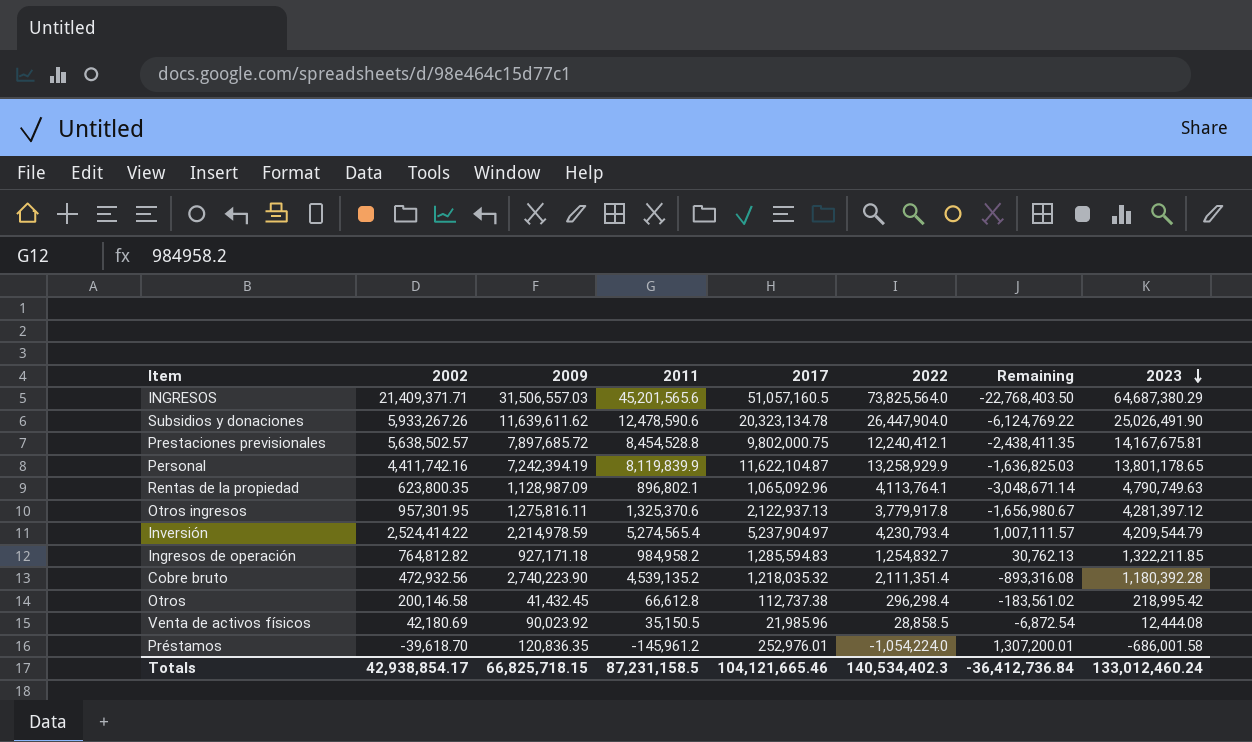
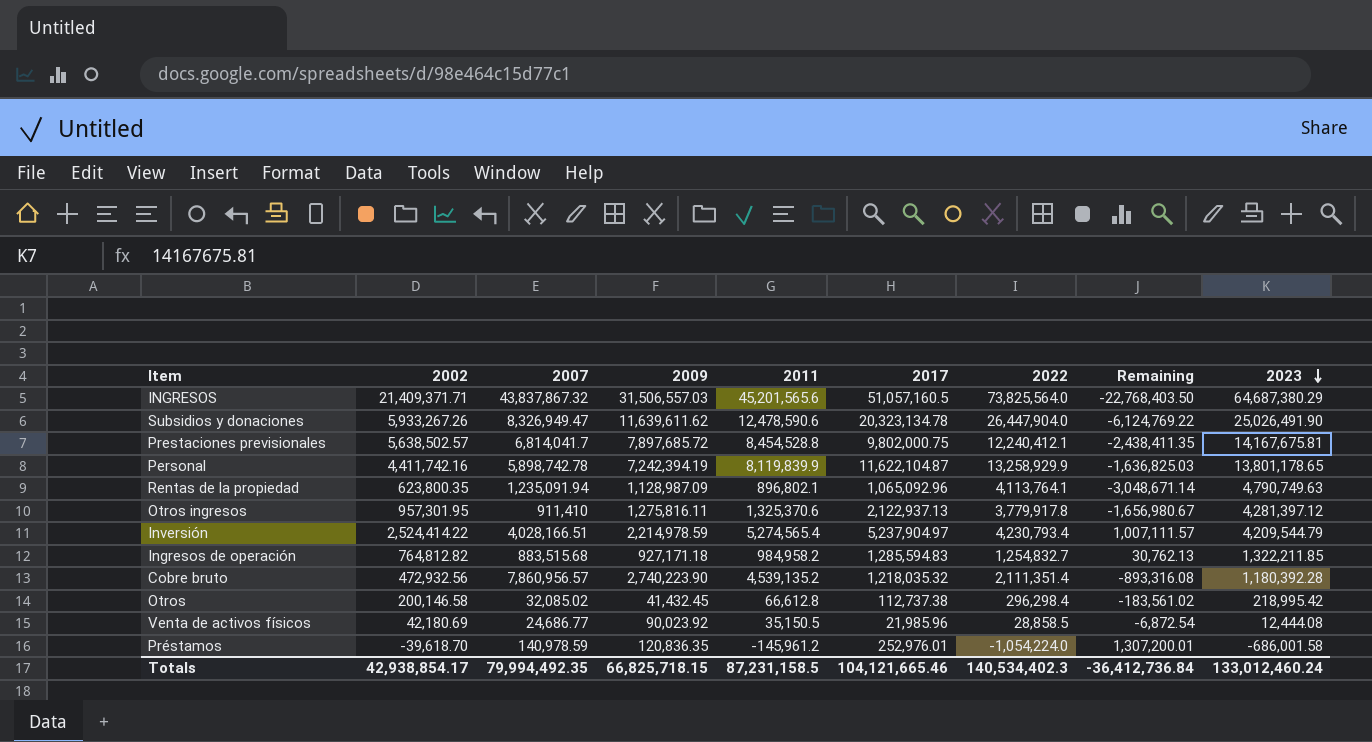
column 2007 | position: none -> 3

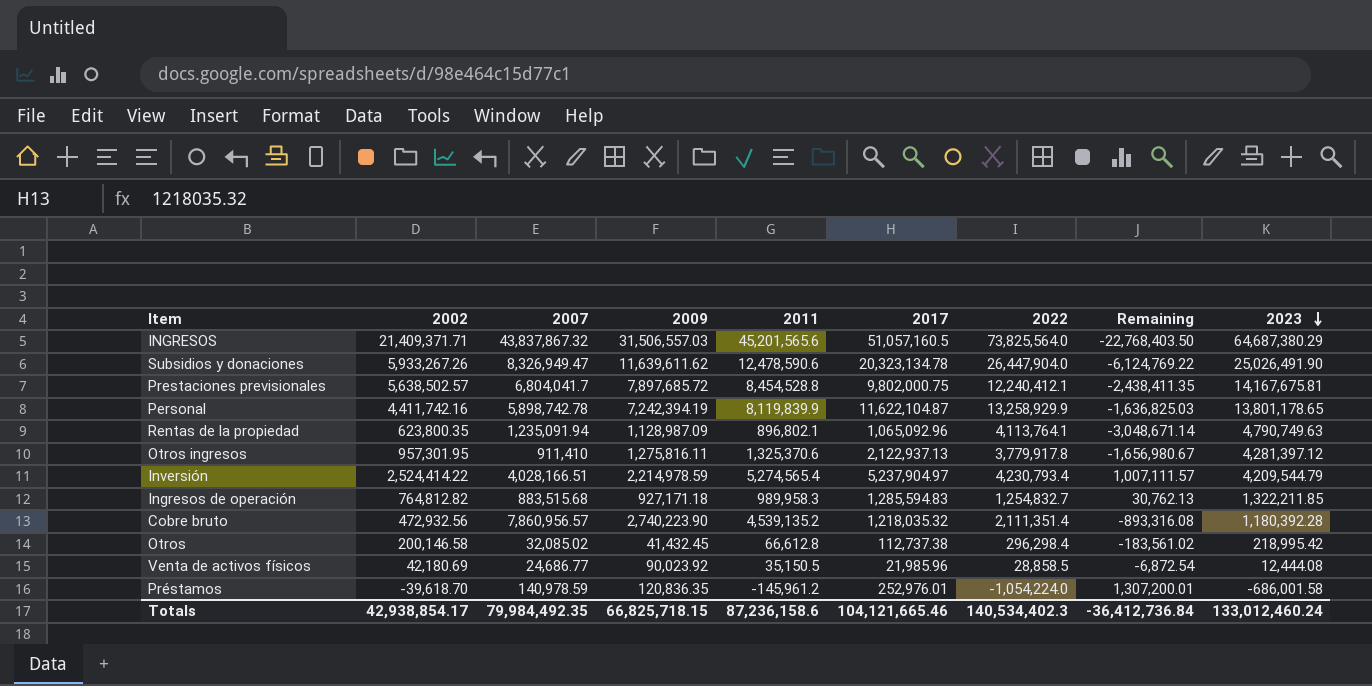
Prestaciones previsionales | 2007: 6,814,041.7 -> 6,804,041.7
Ingresos de operación | 2011: 984,958.2 -> 989,958.3
Totals | 2007: 79,994,492.35 -> 79,984,492.35
Totals | 2011: 87,231,158.5 -> 87,236,158.6

